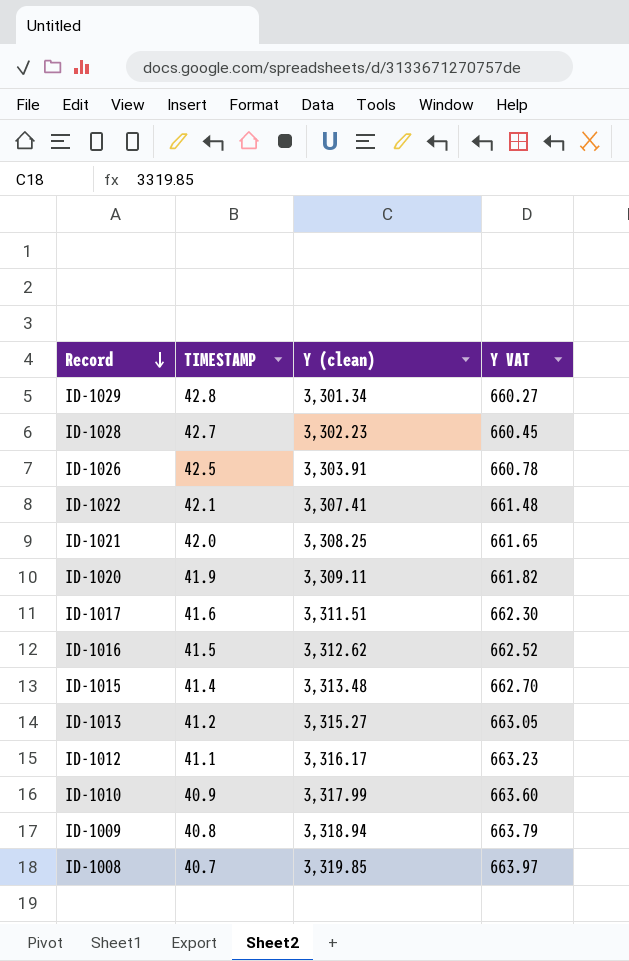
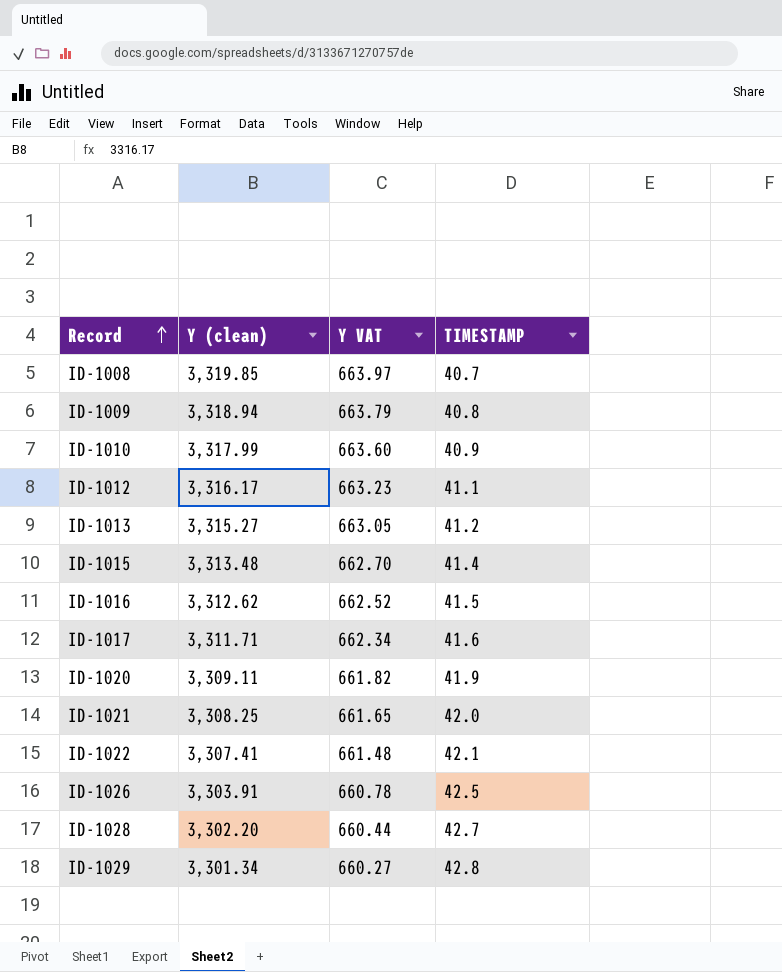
row order: Record descending -> Record ascending
column TIMESTAMP | position: 2 -> 4
ID-1017 | Y (clean): 3,311.51 -> 3,311.71
ID-1017 | Y VAT: 662.30 -> 662.34
ID-1028 | Y (clean): 3,302.23 -> 3,302.20
ID-1028 | Y VAT: 660.45 -> 660.44

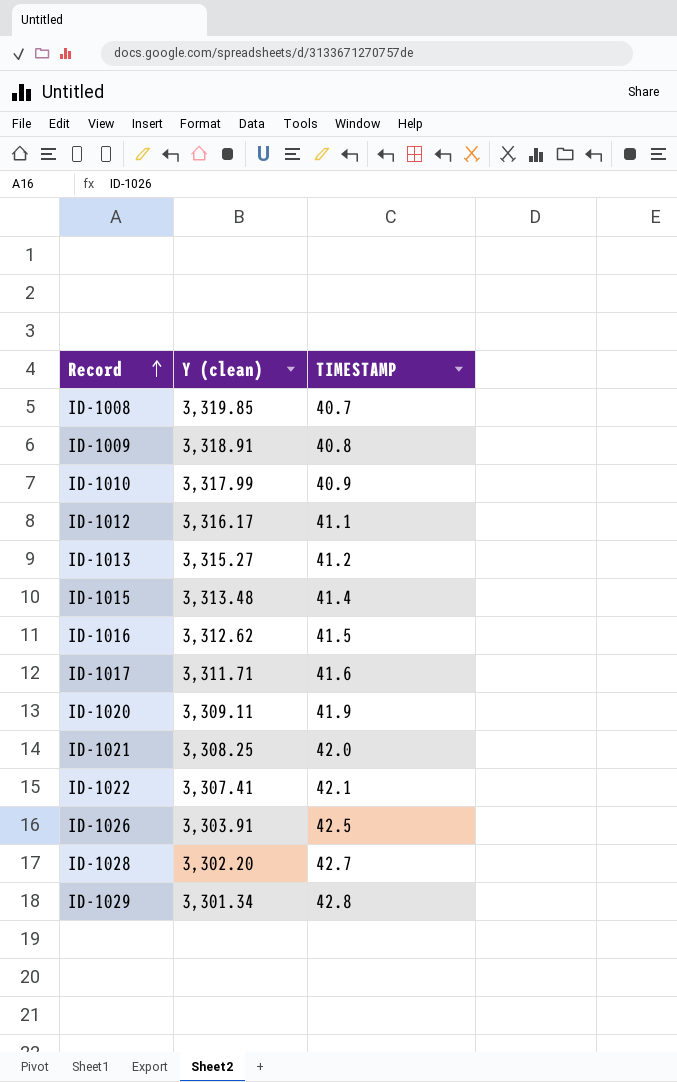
column Y VAT | formula: [Y (clean)] * 0.2 -> none
ID-1009 | Y (clean): 3,318.94 -> 3,318.91

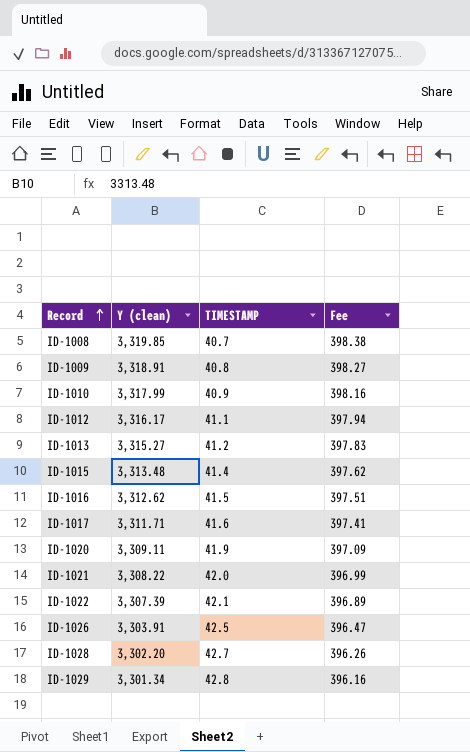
column Fee | formula: none -> [Y (clean)] * 0.12
ID-1021 | Y (clean): 3,308.25 -> 3,308.22
ID-1022 | Y (clean): 3,307.41 -> 3,307.39

